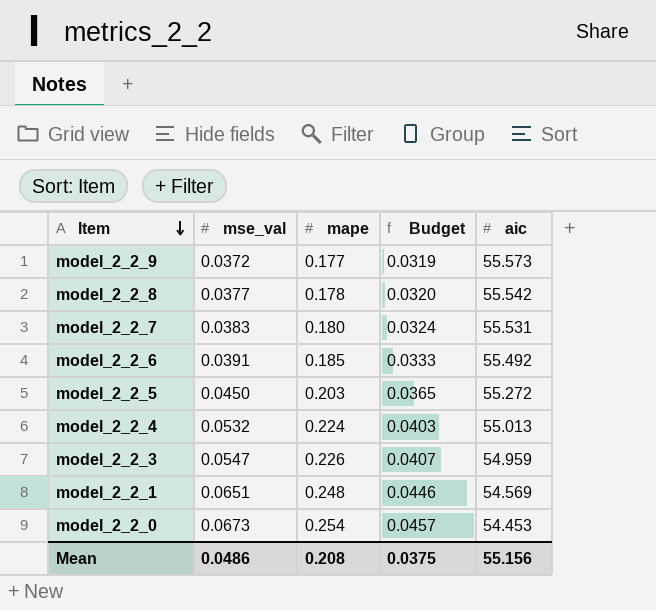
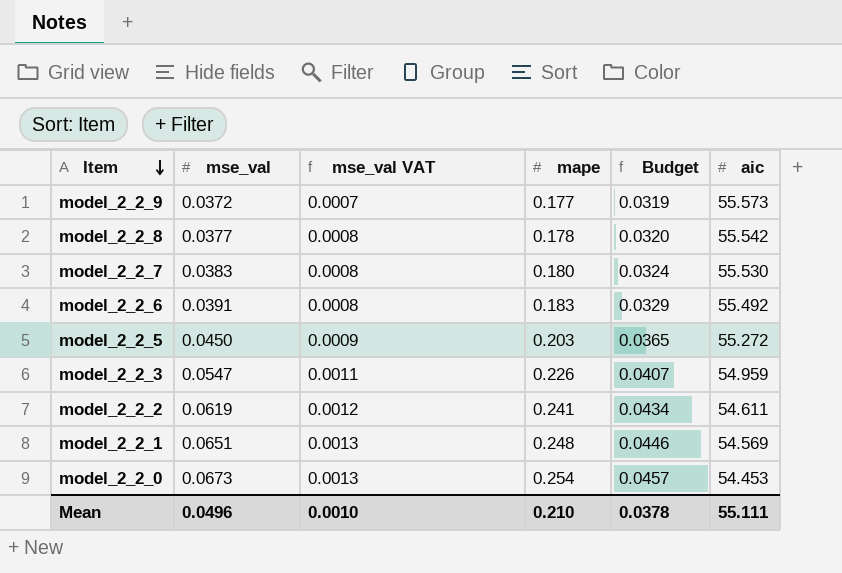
column mse_val VAT | formula: none -> [mse_val] * 0.02
row model_2_2_4: 0.0532 | 0.224 | 0.0403 | 55.013 -> none
model_2_2_7 | aic: 55.531 -> 55.530
model_2_2_6 | mape: 0.185 -> 0.183
model_2_2_6 | Budget: 0.0333 -> 0.0329
row model_2_2_2: none -> 0.0619 | 0.0012 | 0.241 | 0.0434 | 54.611
Mean | mse_val: 0.0486 -> 0.0496
Mean | mape: 0.208 -> 0.210
Mean | Budget: 0.0375 -> 0.0378
Mean | aic: 55.156 -> 55.111

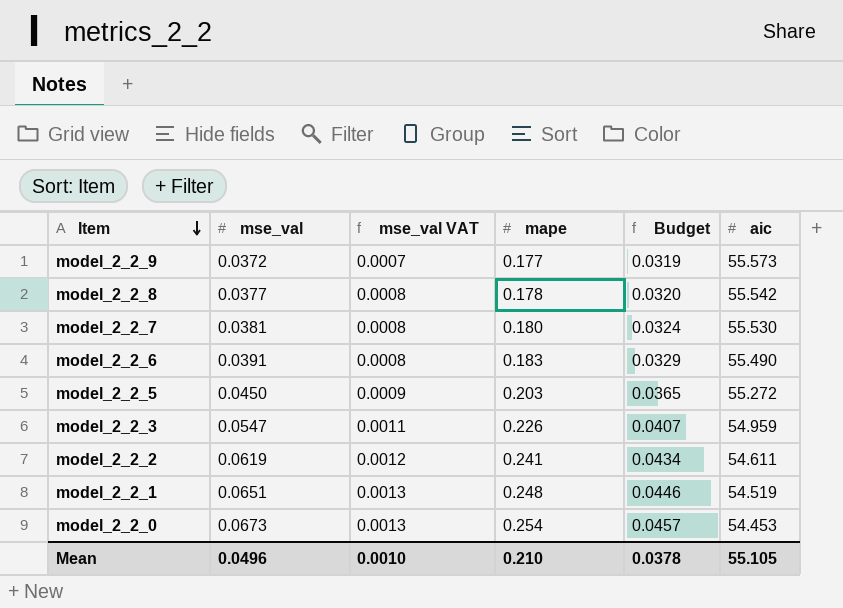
model_2_2_7 | mse_val: 0.0383 -> 0.0381
model_2_2_6 | aic: 55.492 -> 55.490
model_2_2_1 | aic: 54.569 -> 54.519
Mean | aic: 55.111 -> 55.105

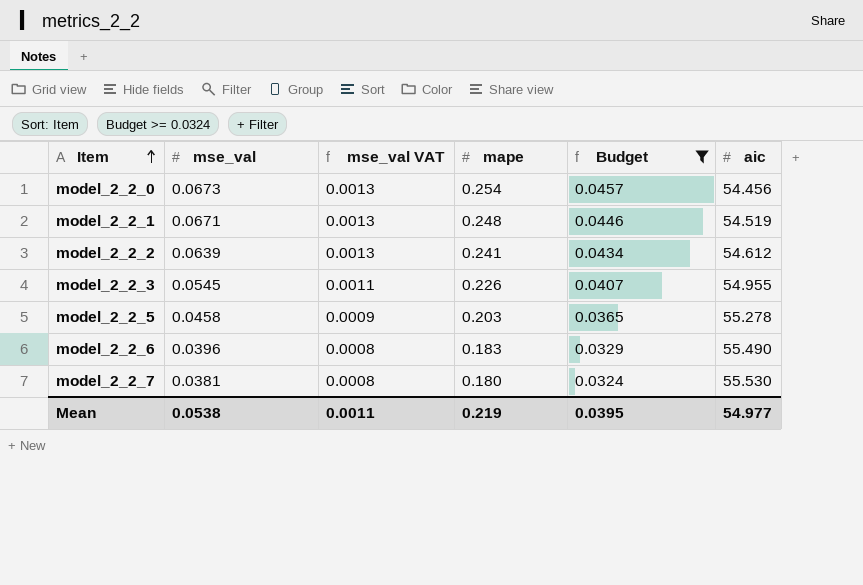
filter: none -> Budget >= 0.0324
row order: Item descending -> Item ascending
model_2_2_0 | aic: 54.453 -> 54.456
model_2_2_1 | mse_val: 0.0651 -> 0.0671
model_2_2_2 | mse_val: 0.0619 -> 0.0639
model_2_2_2 | mse_val VAT: 0.0012 -> 0.0013
model_2_2_2 | aic: 54.611 -> 54.612
model_2_2_3 | mse_val: 0.0547 -> 0.0545
model_2_2_3 | aic: 54.959 -> 54.955
model_2_2_5 | mse_val: 0.0450 -> 0.0458
model_2_2_5 | aic: 55.272 -> 55.278
model_2_2_6 | mse_val: 0.0391 -> 0.0396
Mean | mse_val: 0.0496 -> 0.0538
Mean | mse_val VAT: 0.0010 -> 0.0011
Mean | mape: 0.210 -> 0.219
Mean | Budget: 0.0378 -> 0.0395
Mean | aic: 55.105 -> 54.977

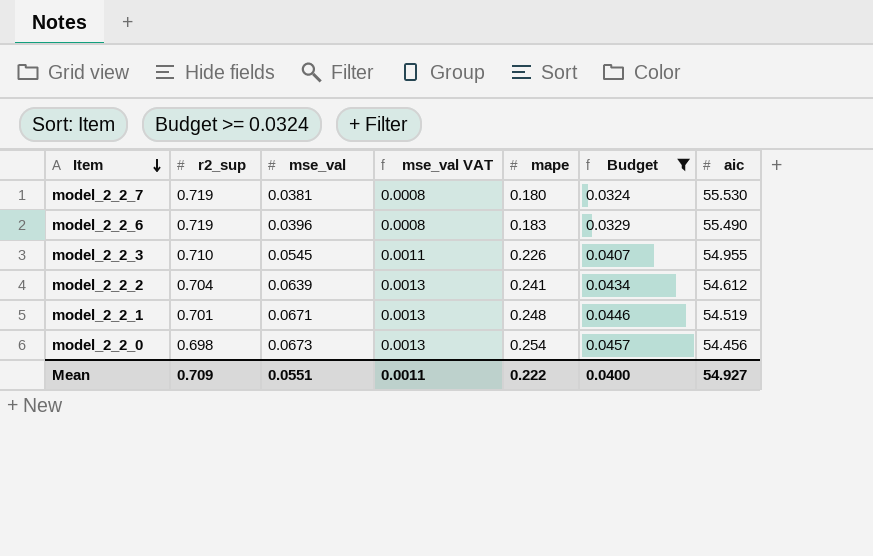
row order: Item ascending -> Item descending
column r2_sup | position: none -> 2
row model_2_2_5: 0.0458 | 0.0009 | 0.203 | 0.0365 | 55.278 -> none
Mean | mse_val: 0.0538 -> 0.0551
Mean | mape: 0.219 -> 0.222
Mean | Budget: 0.0395 -> 0.0400
Mean | aic: 54.977 -> 54.927

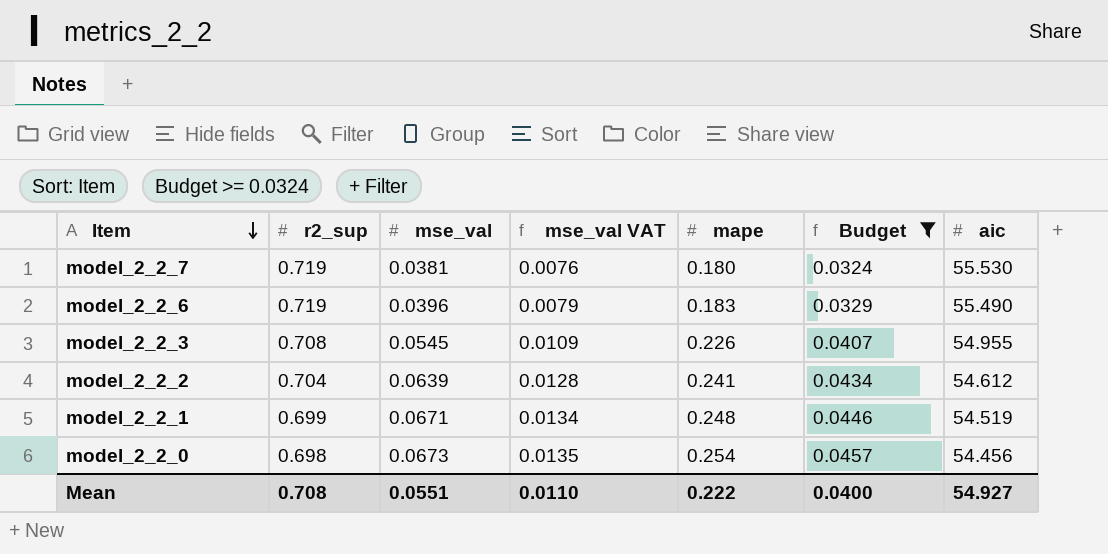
column mse_val VAT | formula: [mse_val] * 0.02 -> [mse_val] * 0.2
model_2_2_3 | r2_sup: 0.710 -> 0.708
model_2_2_1 | r2_sup: 0.701 -> 0.699
Mean | r2_sup: 0.709 -> 0.708
Mean | mse_val VAT: 0.0011 -> 0.0110

